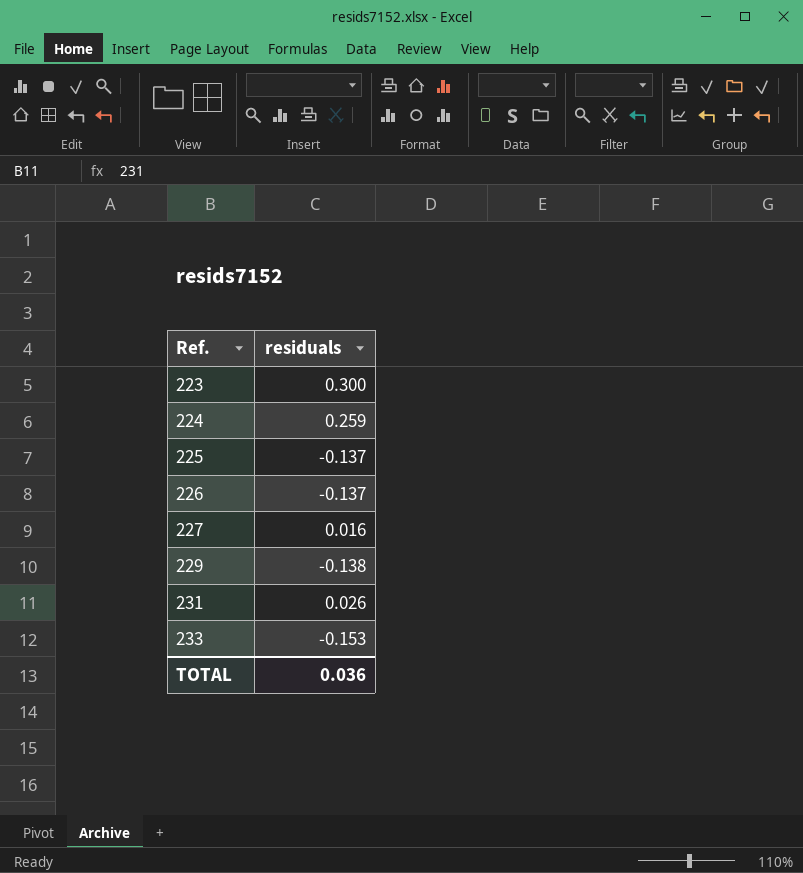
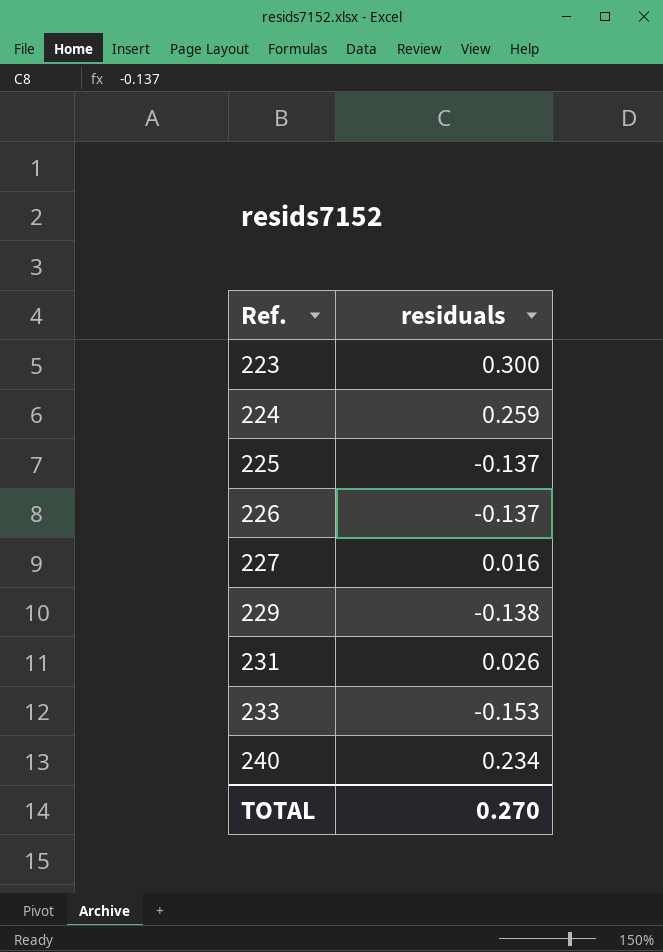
row 240: none -> 0.234
TOTAL | residuals: 0.036 -> 0.270

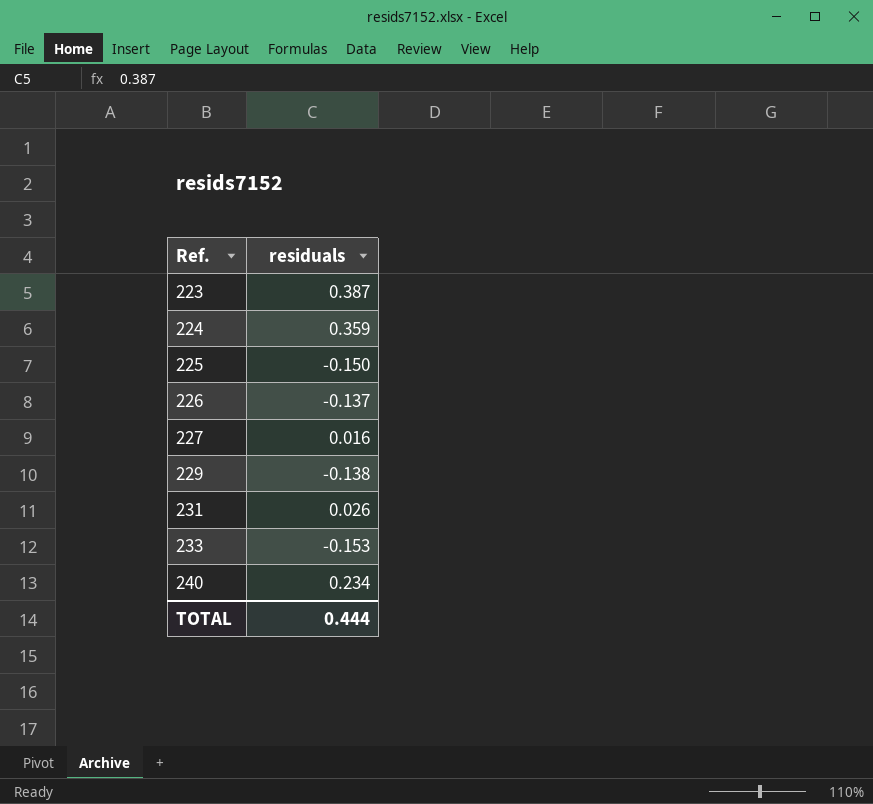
223 | residuals: 0.300 -> 0.387
224 | residuals: 0.259 -> 0.359
225 | residuals: -0.137 -> -0.150
TOTAL | residuals: 0.270 -> 0.444

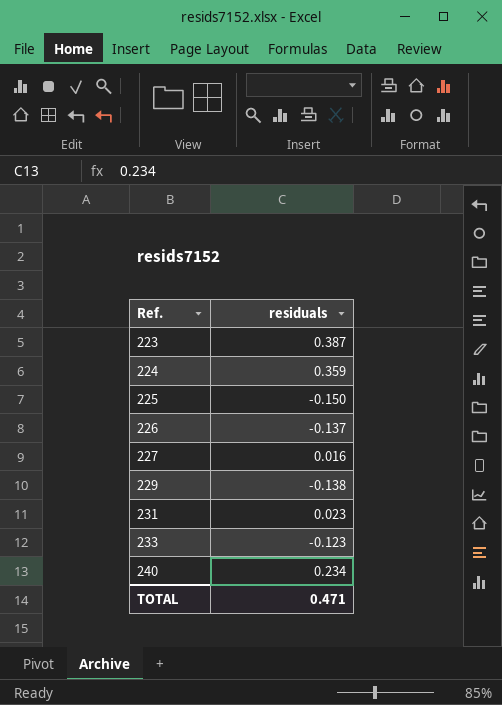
231 | residuals: 0.026 -> 0.023
233 | residuals: -0.153 -> -0.123
TOTAL | residuals: 0.444 -> 0.471

